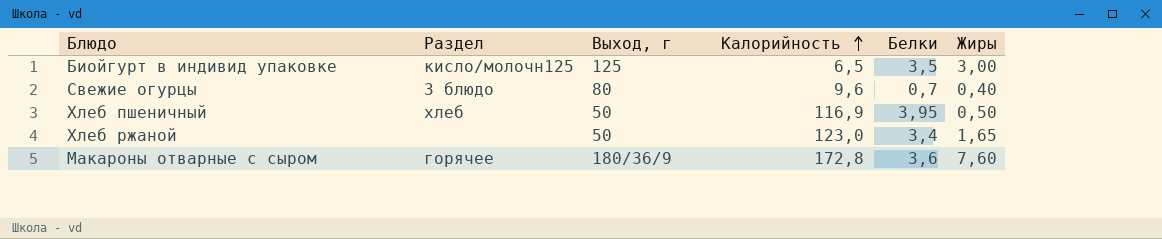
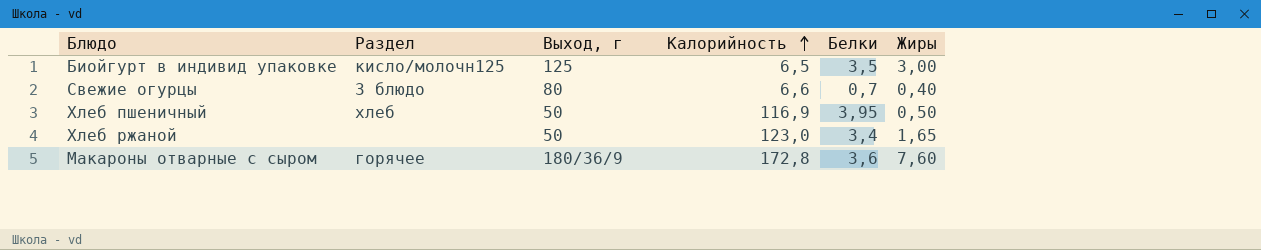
Свежие огурцы | Калорийность: 9,6 -> 6,6

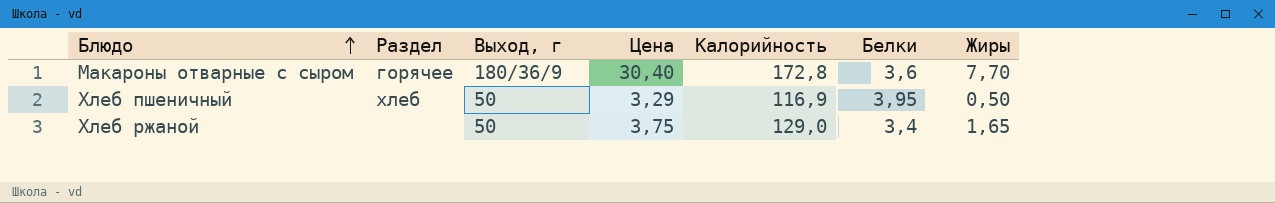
row order: Калорийность ascending -> Блюдо ascending
column Цена | position: none -> 4
row Биойгурт в индивид упаковке: кисло/молочн125 | 125 | 6,5 | 3,5 | 3,00 -> none
row Свежие огурцы: 3 блюдо | 80 | 6,6 | 0,7 | 0,40 -> none
Макароны отварные с сыром | Жиры: 7,60 -> 7,70
Хлеб ржаной | Калорийность: 123,0 -> 129,0

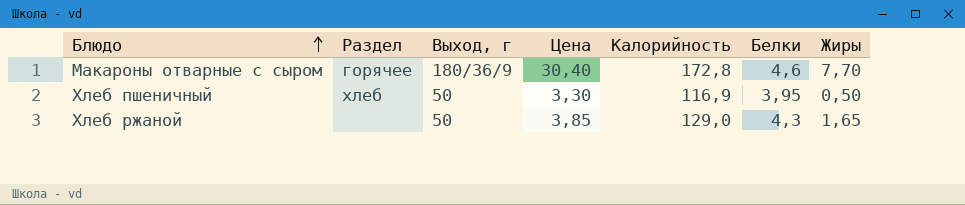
Макароны отварные с сыром | Белки: 3,6 -> 4,6
Хлеб пшеничный | Цена: 3,29 -> 3,30
Хлеб ржаной | Цена: 3,75 -> 3,85
Хлеб ржаной | Белки: 3,4 -> 4,3

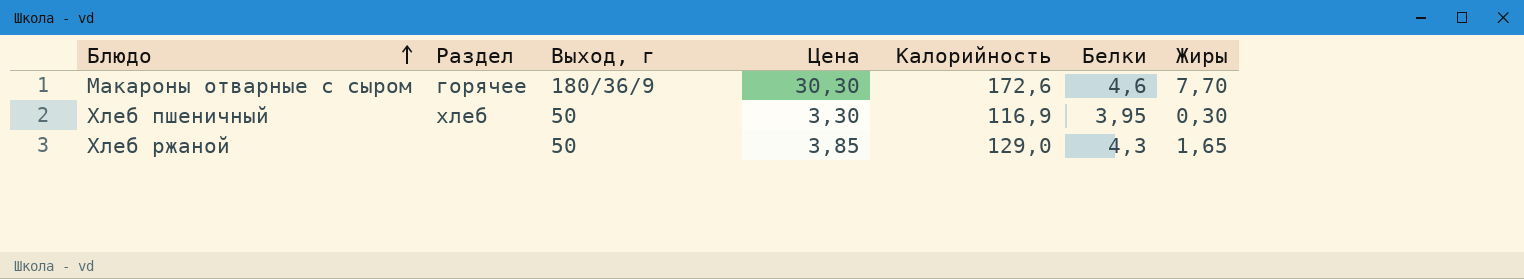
Макароны отварные с сыром | Цена: 30,40 -> 30,30
Макароны отварные с сыром | Калорийность: 172,8 -> 172,6
Хлеб пшеничный | Жиры: 0,50 -> 0,30

